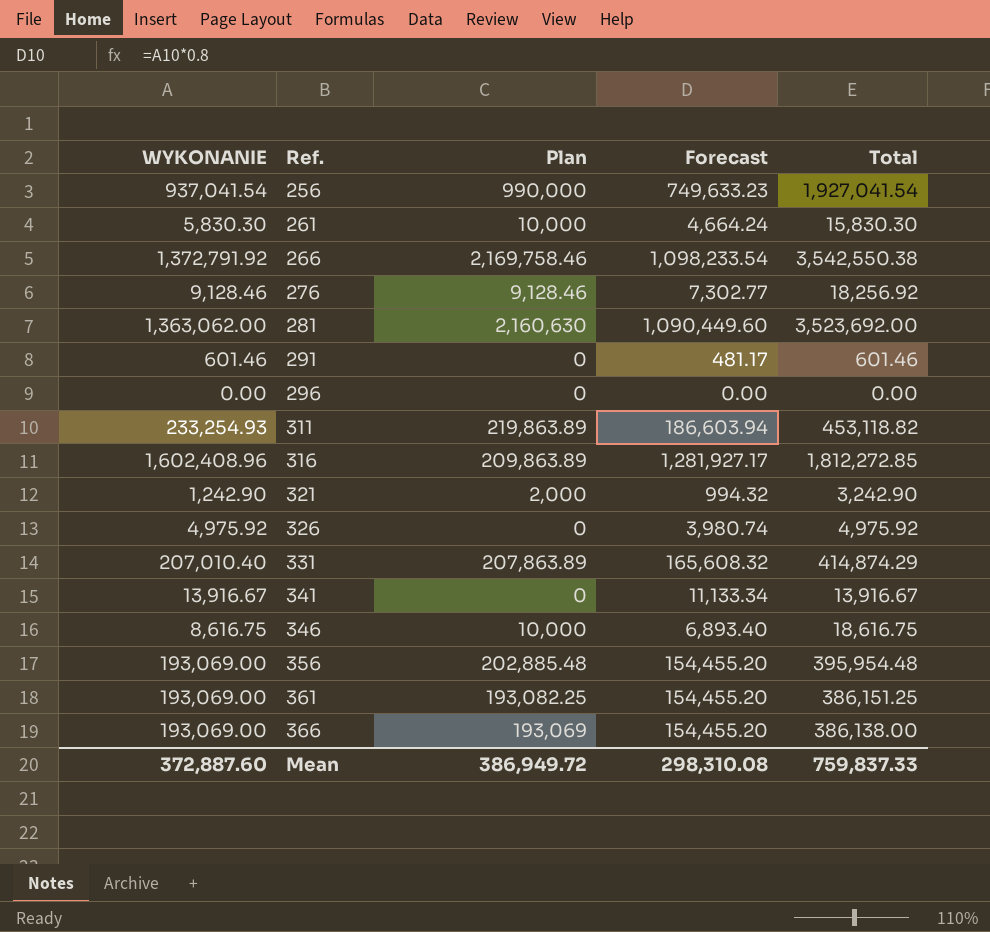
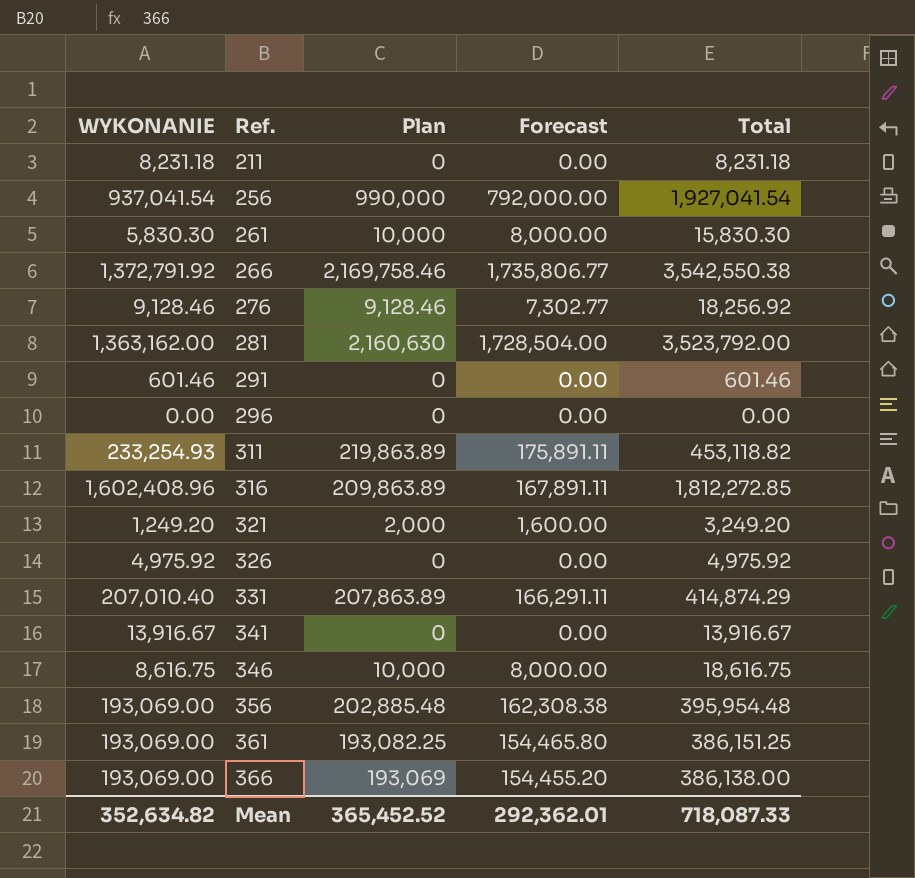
column Forecast | formula: [WYKONANIE] * 0.8 -> [Plan] * 0.8
row 211: none -> 8,231.18 | 0 | 0.00 | 8,231.18
281 | WYKONANIE: 1,363,062.00 -> 1,363,162.00
281 | Total: 3,523,692.00 -> 3,523,792.00
321 | WYKONANIE: 1,242.90 -> 1,249.20
321 | Total: 3,242.90 -> 3,249.20
Mean | WYKONANIE: 372,887.60 -> 352,634.82
Mean | Plan: 386,949.72 -> 365,452.52
Mean | Forecast: 298,310.08 -> 292,362.01
Mean | Total: 759,837.33 -> 718,087.33

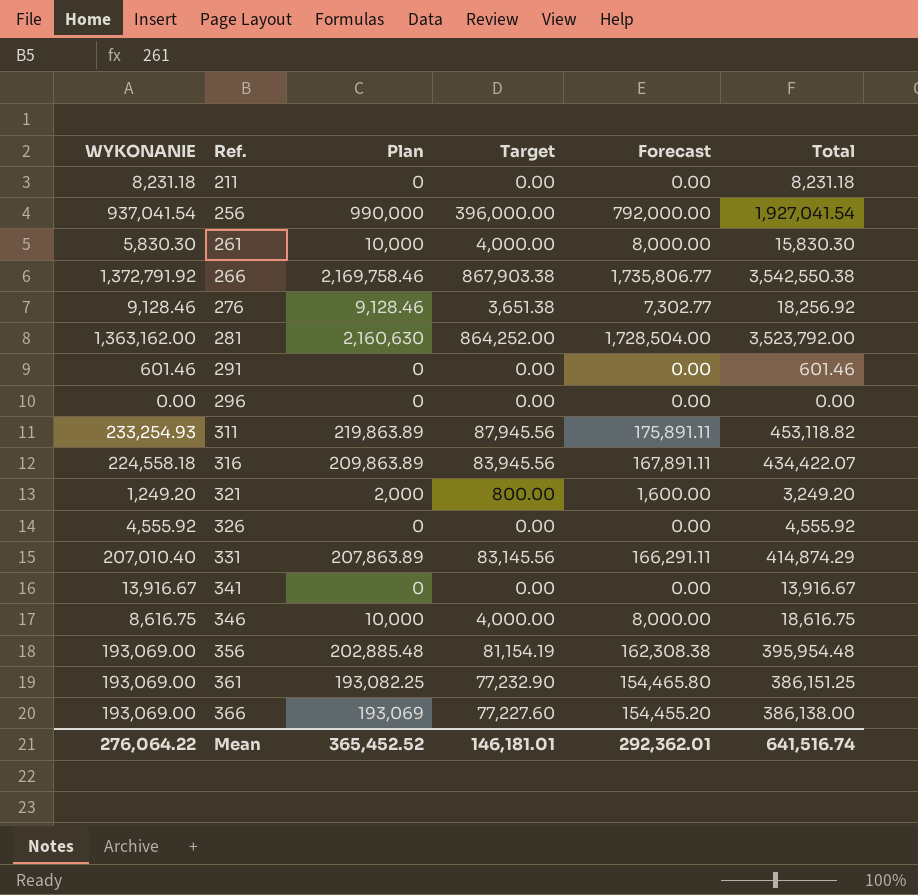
column Target | formula: none -> [Plan] * 0.4
316 | WYKONANIE: 1,602,408.96 -> 224,558.18
316 | Total: 1,812,272.85 -> 434,422.07
326 | WYKONANIE: 4,975.92 -> 4,555.92
326 | Total: 4,975.92 -> 4,555.92
Mean | WYKONANIE: 352,634.82 -> 276,064.22
Mean | Total: 718,087.33 -> 641,516.74

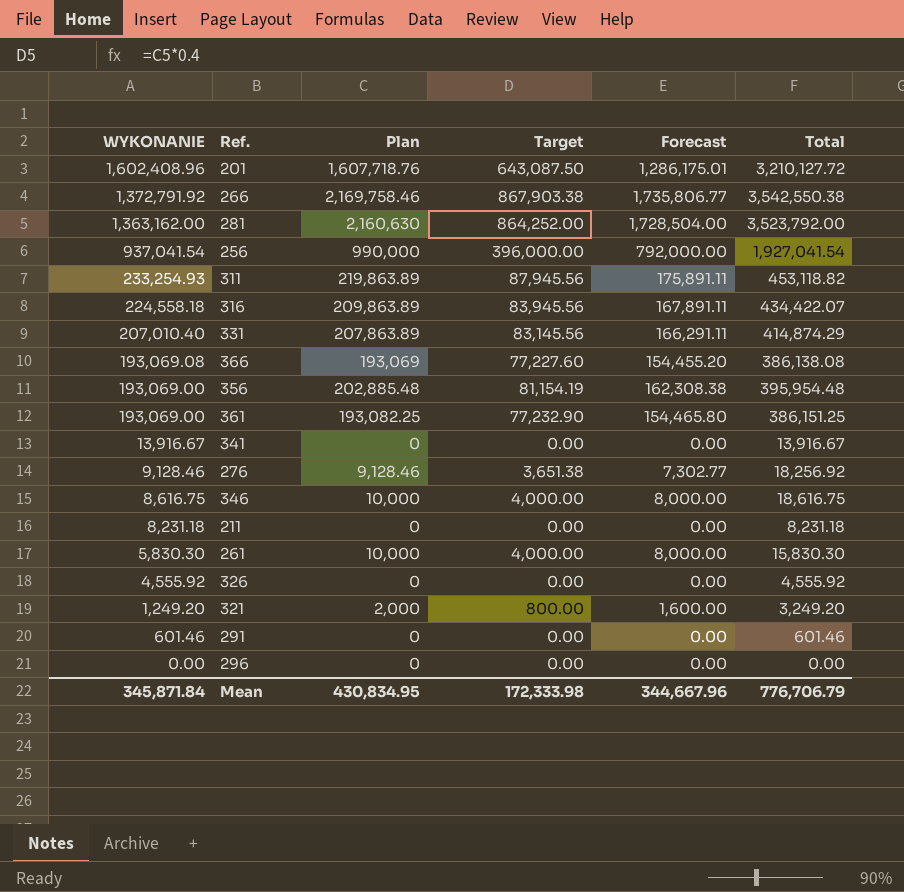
row order: Ref. ascending -> WYKONANIE descending
row 201: none -> 1,602,408.96 | 1,607,718.76 | 643,087.50 | 1,286,175.01 | 3,210,127.72
366 | WYKONANIE: 193,069.00 -> 193,069.08
366 | Total: 386,138.00 -> 386,138.08
Mean | WYKONANIE: 276,064.22 -> 345,871.84
Mean | Plan: 365,452.52 -> 430,834.95
Mean | Target: 146,181.01 -> 172,333.98
Mean | Forecast: 292,362.01 -> 344,667.96
Mean | Total: 641,516.74 -> 776,706.79

